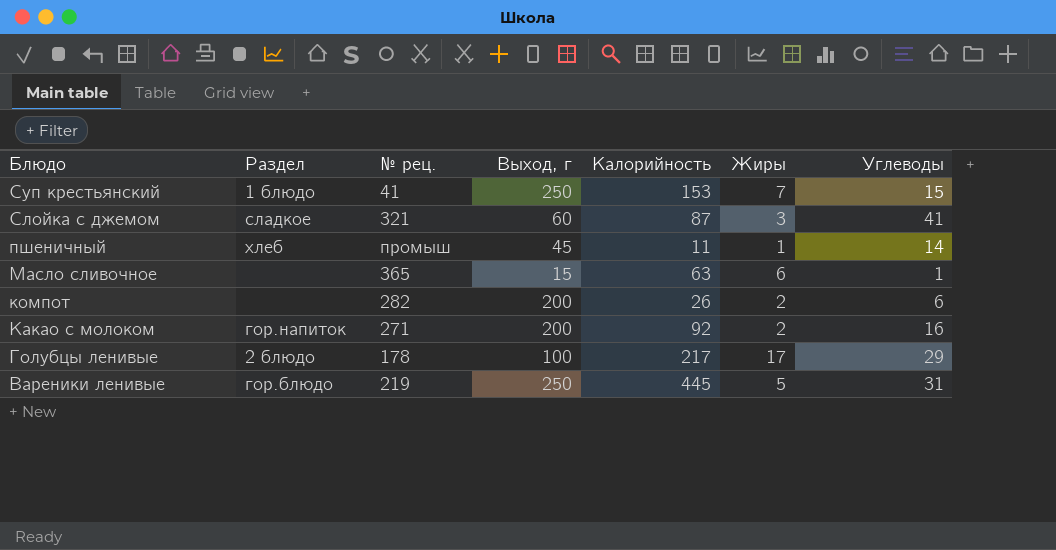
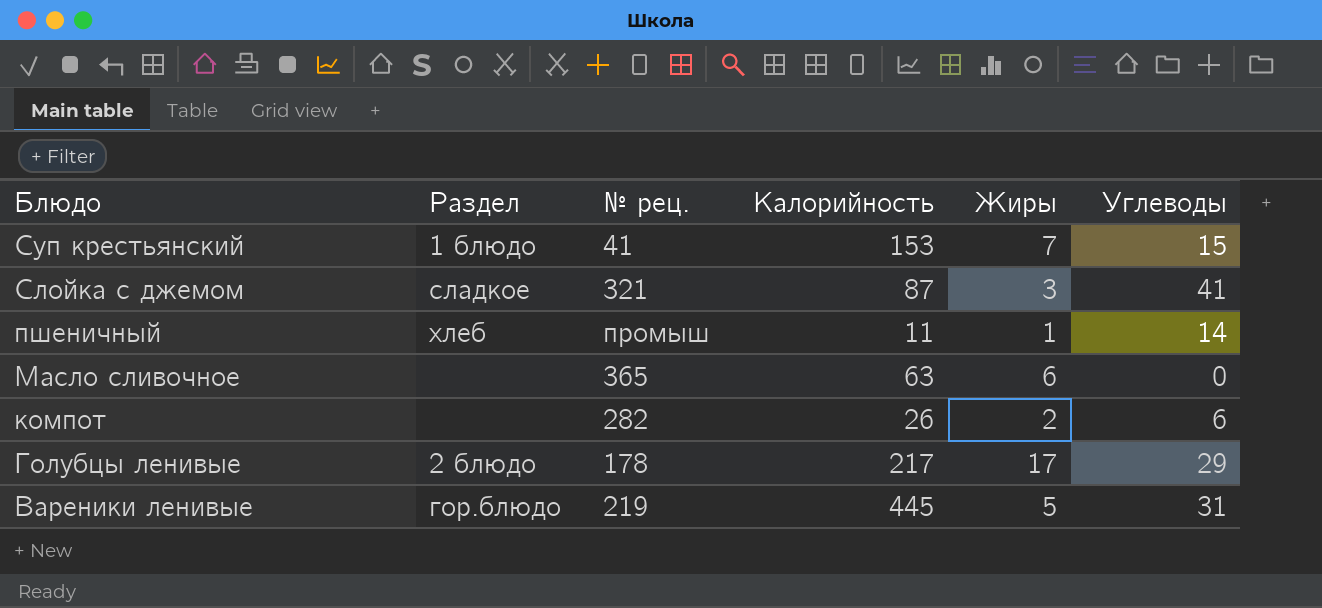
column Выход, г | position: 4 -> none
row Какао с молоком: гор.напиток | 271 | 200 | 92 | 2 | 16 -> none
Масло сливочное | Углеводы: 1 -> 0

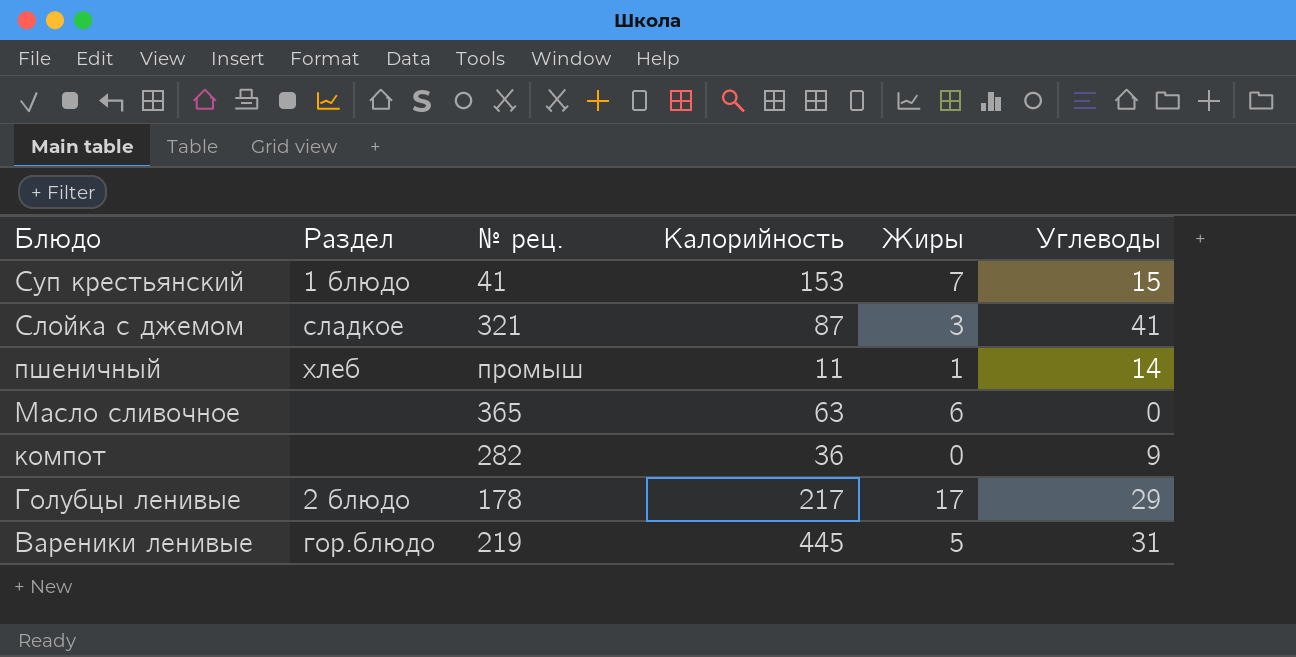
компот | Калорийность: 26 -> 36
компот | Жиры: 2 -> 0
компот | Углеводы: 6 -> 9

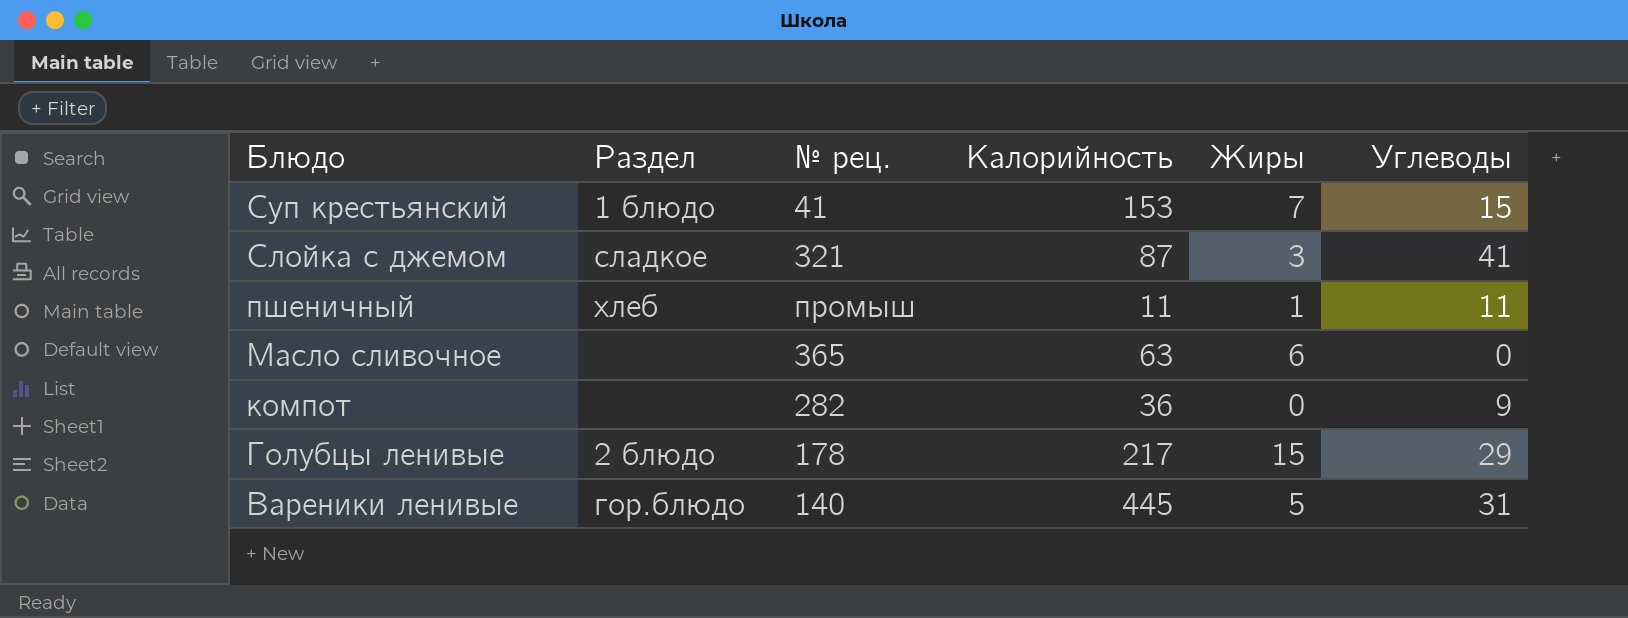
пшеничный | Углеводы: 14 -> 11
Голубцы ленивые | Жиры: 17 -> 15
Вареники ленивые | № рец.: 219 -> 140

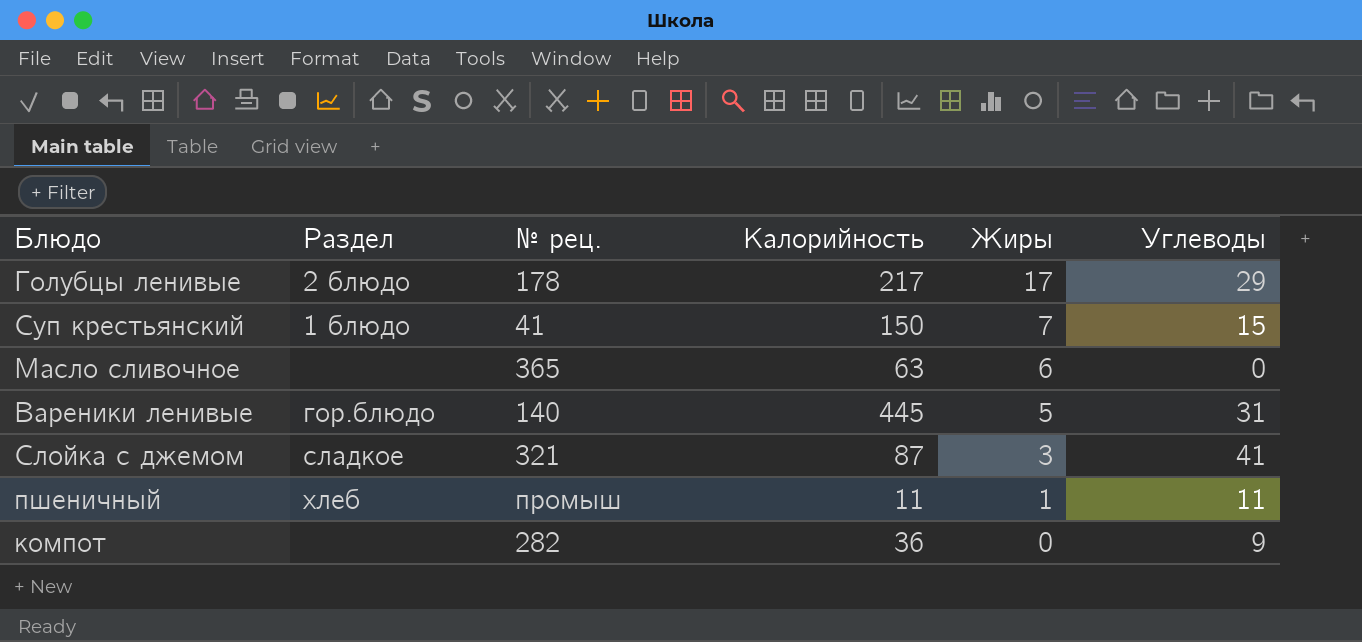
row order: Блюдо descending -> Жиры descending
Голубцы ленивые | Жиры: 15 -> 17
Суп крестьянский | Калорийность: 153 -> 150

